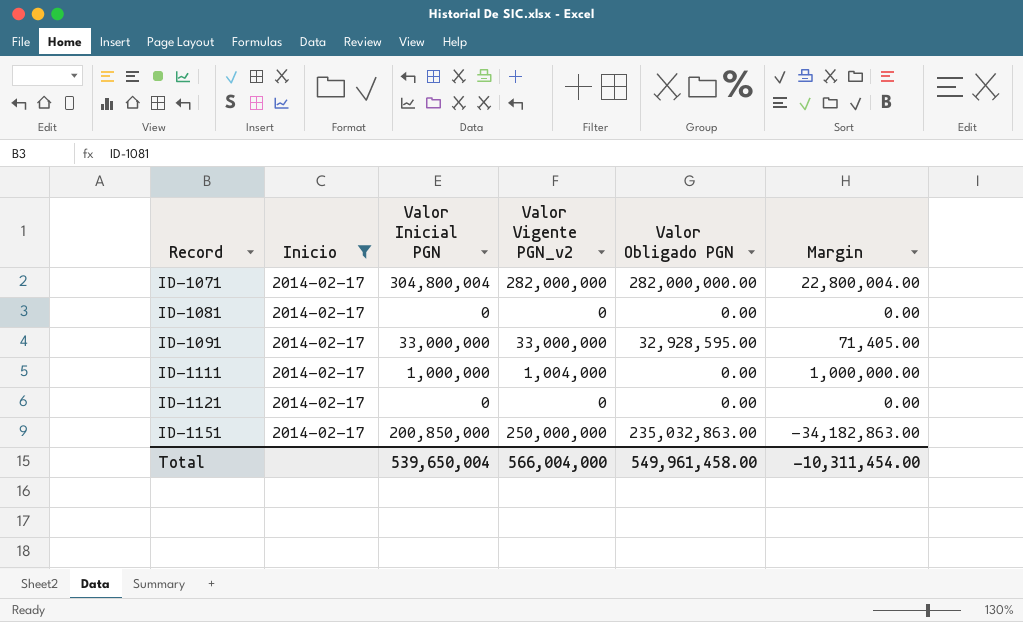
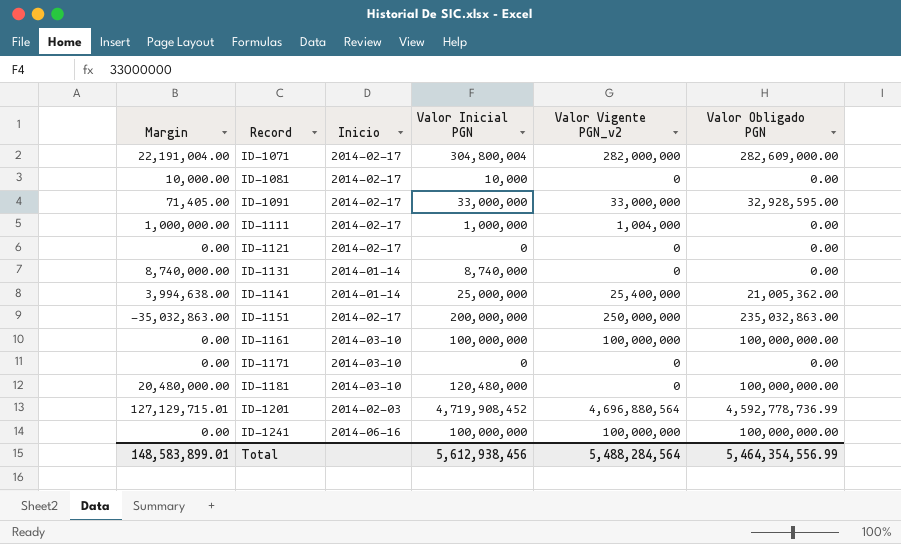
filter: Inicio = 2014-02-17 -> none
column Margin | position: 6 -> 1
ID-1071 | Margin: 22,800,004.00 -> 22,191,004.00
ID-1071 | Valor Obligado PGN: 282,000,000.00 -> 282,609,000.00
ID-1081 | Margin: 0.00 -> 10,000.00
ID-1081 | Valor Inicial PGN: 0 -> 10,000
ID-1151 | Margin: -34,182,863.00 -> -35,032,863.00
ID-1151 | Valor Inicial PGN: 200,850,000 -> 200,000,000
Total | Margin: -10,311,454.00 -> 148,583,899.01
Total | Valor Inicial PGN: 539,650,004 -> 5,612,938,456
Total | Valor Vigente PGN_v2: 566,004,000 -> 5,488,284,564
Total | Valor Obligado PGN: 549,961,458.00 -> 5,464,354,556.99

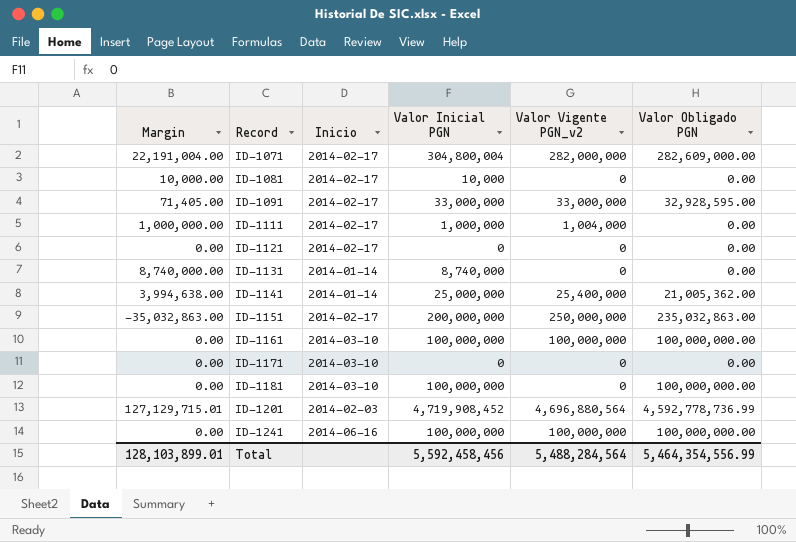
ID-1181 | Margin: 20,480,000.00 -> 0.00
ID-1181 | Valor Inicial PGN: 120,480,000 -> 100,000,000
Total | Margin: 148,583,899.01 -> 128,103,899.01
Total | Valor Inicial PGN: 5,612,938,456 -> 5,592,458,456

